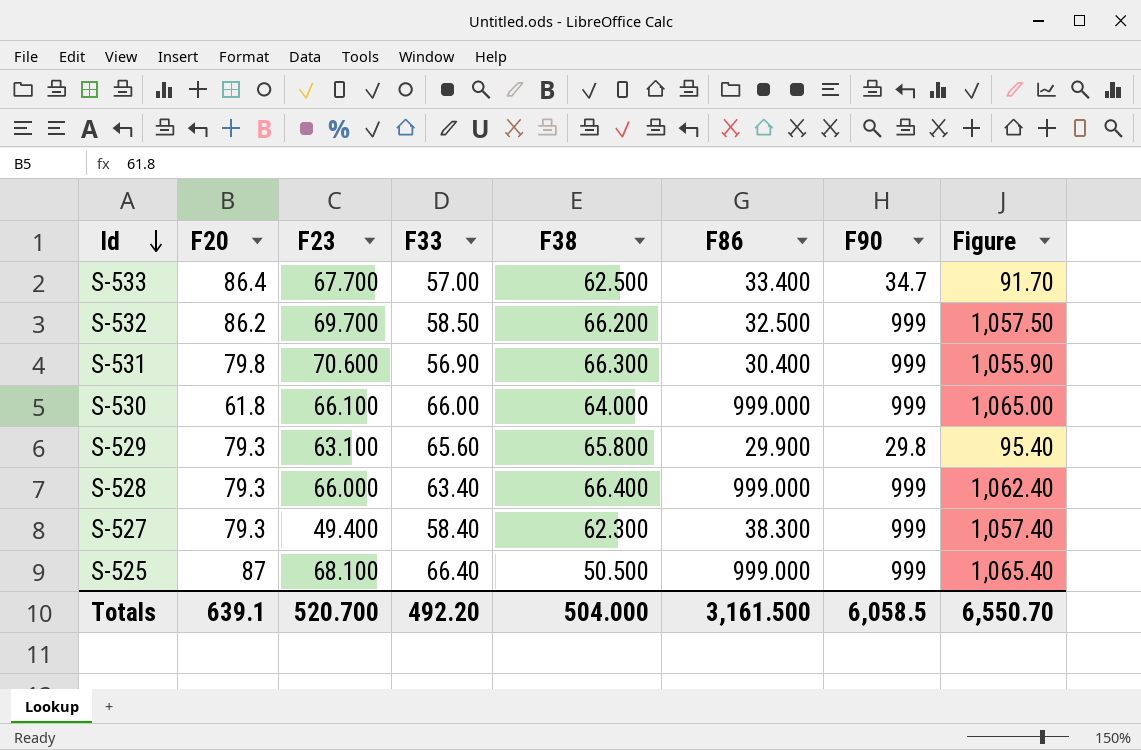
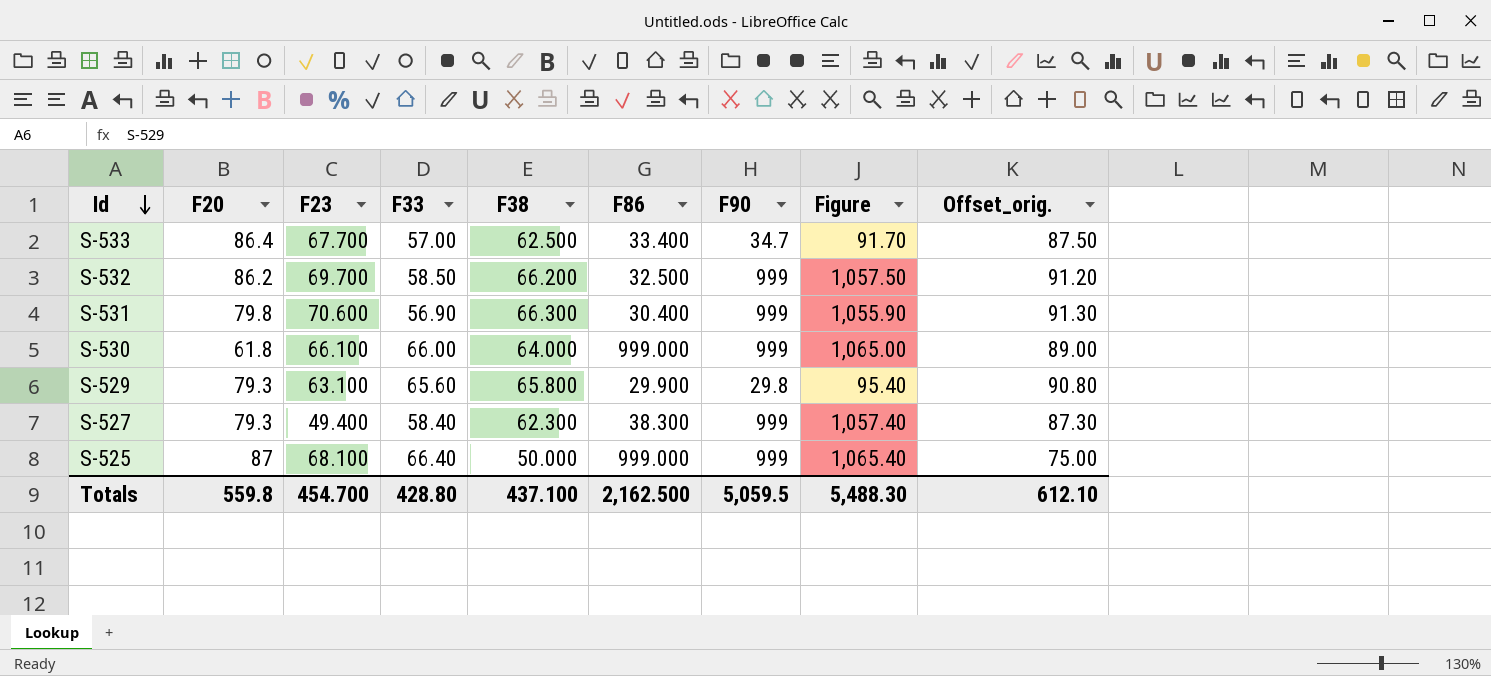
column Offset_orig. | formula: none -> [F38] + 25
row S-528: 79.3 | 66.000 | 63.40 | 66.400 | 999.000 | 999 | 1,062.40 -> none
S-525 | F38: 50.500 -> 50.000
Totals | F20: 639.1 -> 559.8
Totals | F23: 520.700 -> 454.700
Totals | F33: 492.20 -> 428.80
Totals | F38: 504.000 -> 437.100
Totals | F86: 3,161.500 -> 2,162.500
Totals | F90: 6,058.5 -> 5,059.5
Totals | Figure: 6,550.70 -> 5,488.30

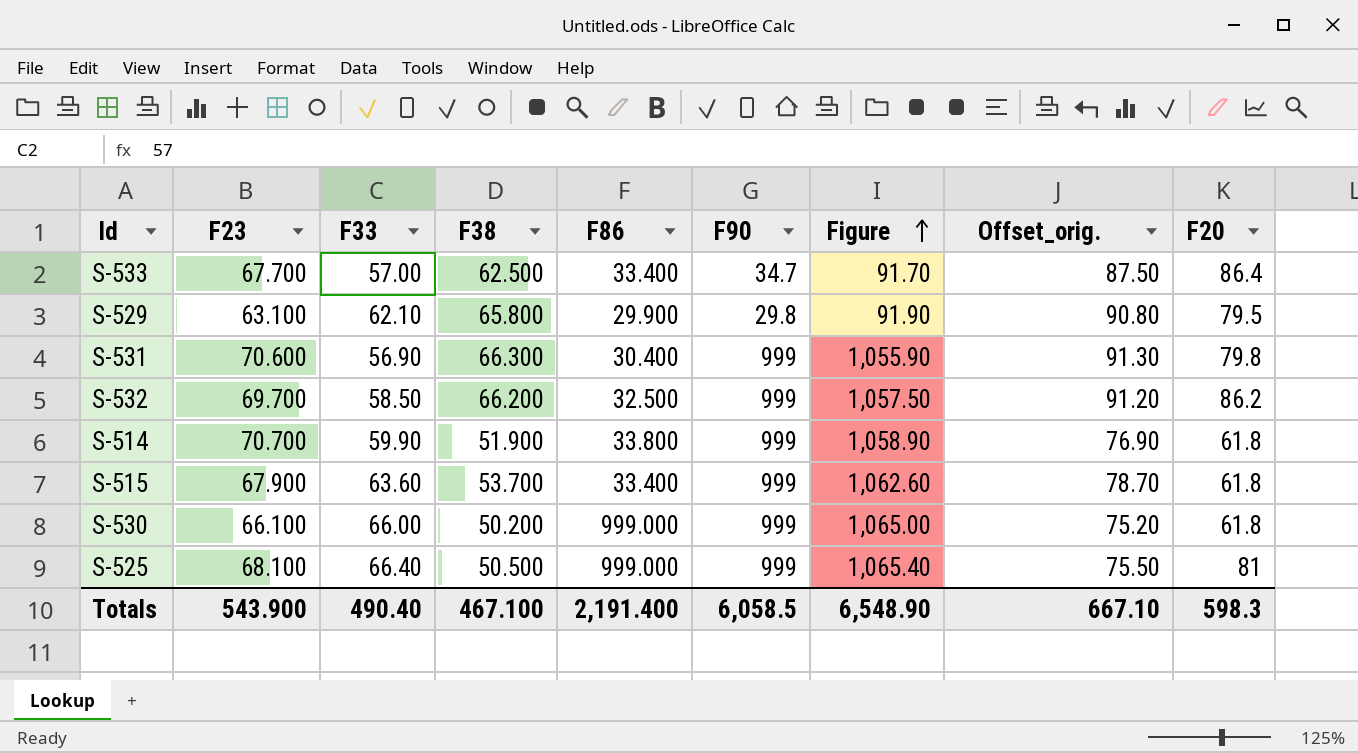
row order: Id descending -> Figure ascending
column F20 | position: 2 -> 9
row S-527: 79.3 | 49.400 | 58.40 | 62.300 | 38.300 | 999 | 1,057.40 | 87.30 -> none
S-529 | F33: 65.60 -> 62.10
S-529 | Figure: 95.40 -> 91.90
S-529 | F20: 79.3 -> 79.5
row S-514: none -> 70.700 | 59.90 | 51.900 | 33.800 | 999 | 1,058.90 | 76.90 | 61.8
row S-515: none -> 67.900 | 63.60 | 53.700 | 33.400 | 999 | 1,062.60 | 78.70 | 61.8
S-530 | F38: 64.000 -> 50.200
S-530 | Offset_orig.: 89.00 -> 75.20
S-525 | F38: 50.000 -> 50.500
S-525 | Offset_orig.: 75.00 -> 75.50
S-525 | F20: 87 -> 81
Totals | F23: 454.700 -> 543.900
Totals | F33: 428.80 -> 490.40
Totals | F38: 437.100 -> 467.100
Totals | F86: 2,162.500 -> 2,191.400
Totals | F90: 5,059.5 -> 6,058.5
Totals | Figure: 5,488.30 -> 6,548.90
Totals | Offset_orig.: 612.10 -> 667.10
Totals | F20: 559.8 -> 598.3

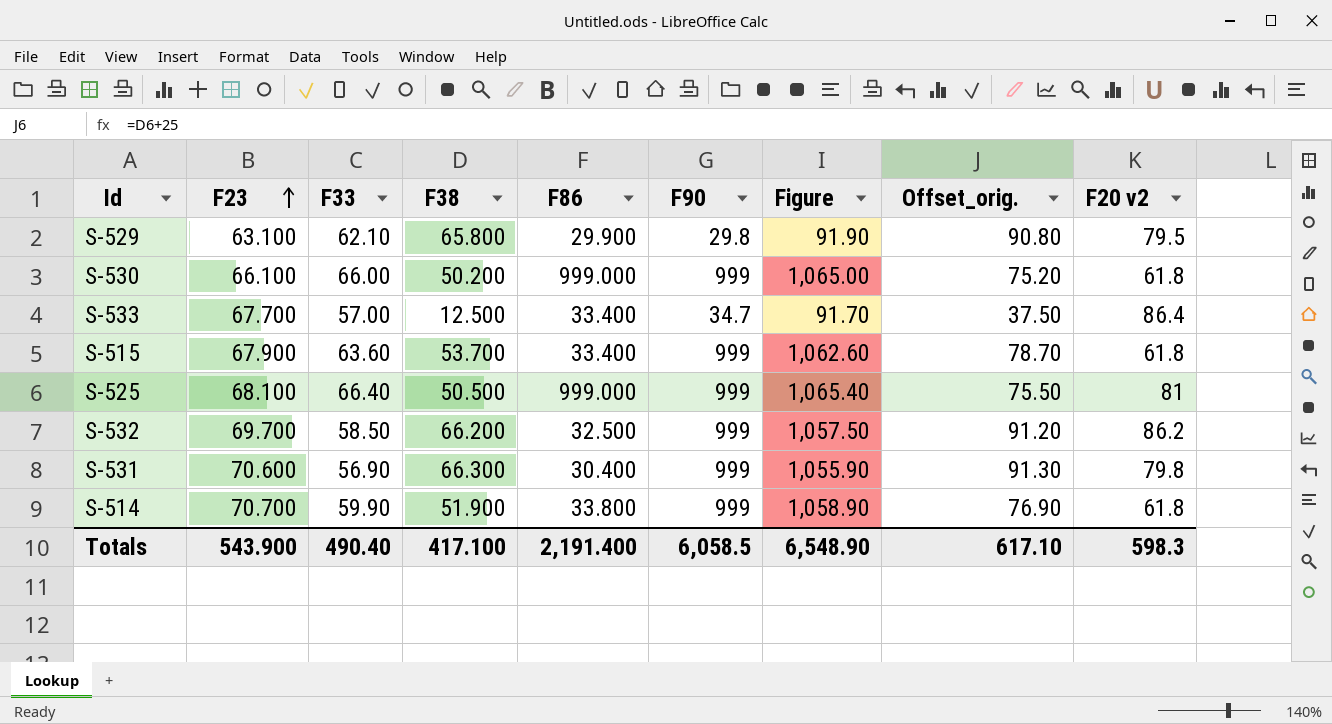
row order: Figure ascending -> F23 ascending
column name: F20 -> F20 v2
S-533 | F38: 62.500 -> 12.500
S-533 | Offset_orig.: 87.50 -> 37.50
Totals | F38: 467.100 -> 417.100
Totals | Offset_orig.: 667.10 -> 617.10

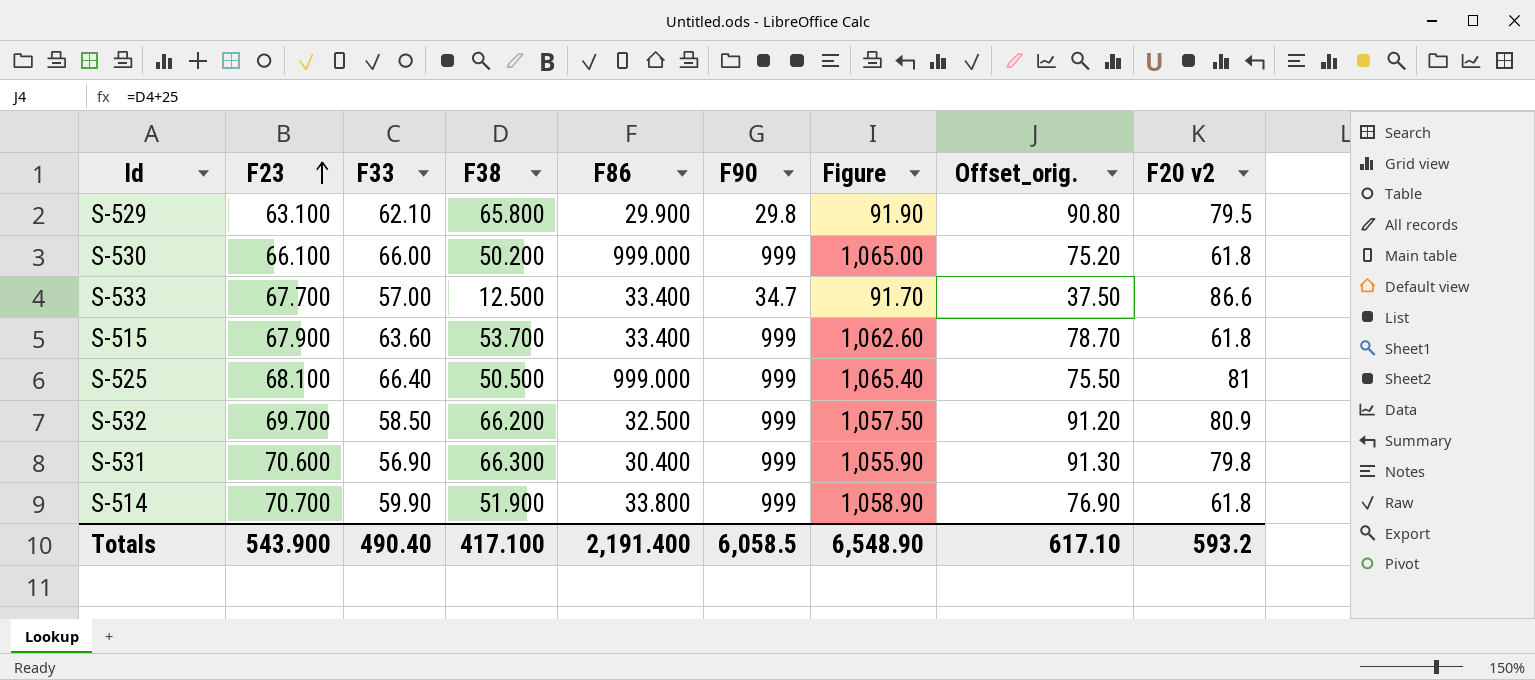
S-533 | F20 v2: 86.4 -> 86.6
S-532 | F20 v2: 86.2 -> 80.9
Totals | F20 v2: 598.3 -> 593.2

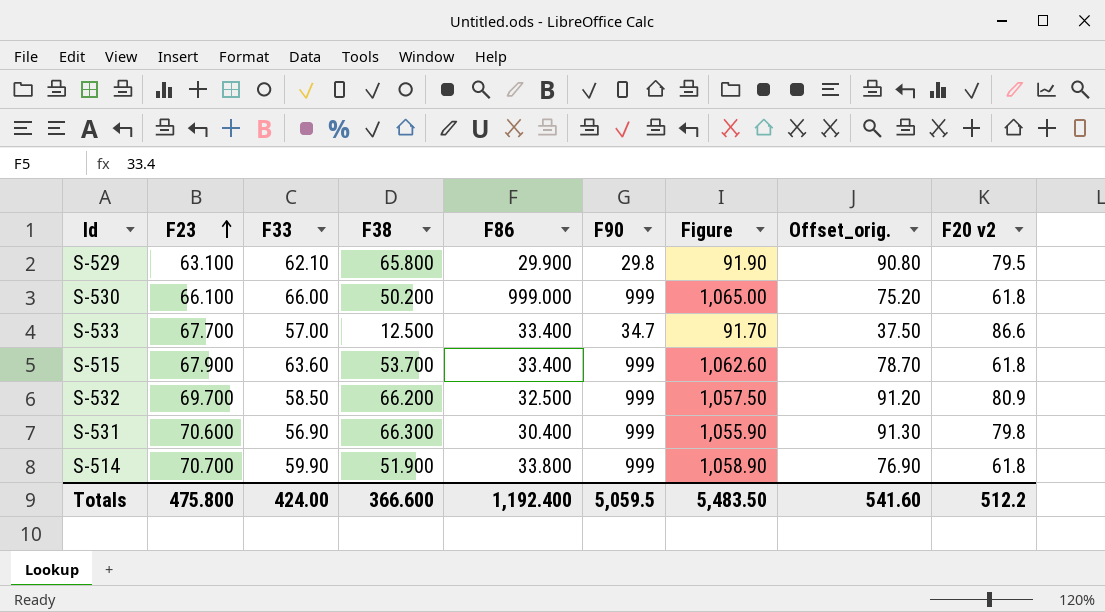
row S-525: 68.100 | 66.40 | 50.500 | 999.000 | 999 | 1,065.40 | 75.50 | 81 -> none
Totals | F23: 543.900 -> 475.800
Totals | F33: 490.40 -> 424.00
Totals | F38: 417.100 -> 366.600
Totals | F86: 2,191.400 -> 1,192.400
Totals | F90: 6,058.5 -> 5,059.5
Totals | Figure: 6,548.90 -> 5,483.50
Totals | Offset_orig.: 617.10 -> 541.60
Totals | F20 v2: 593.2 -> 512.2

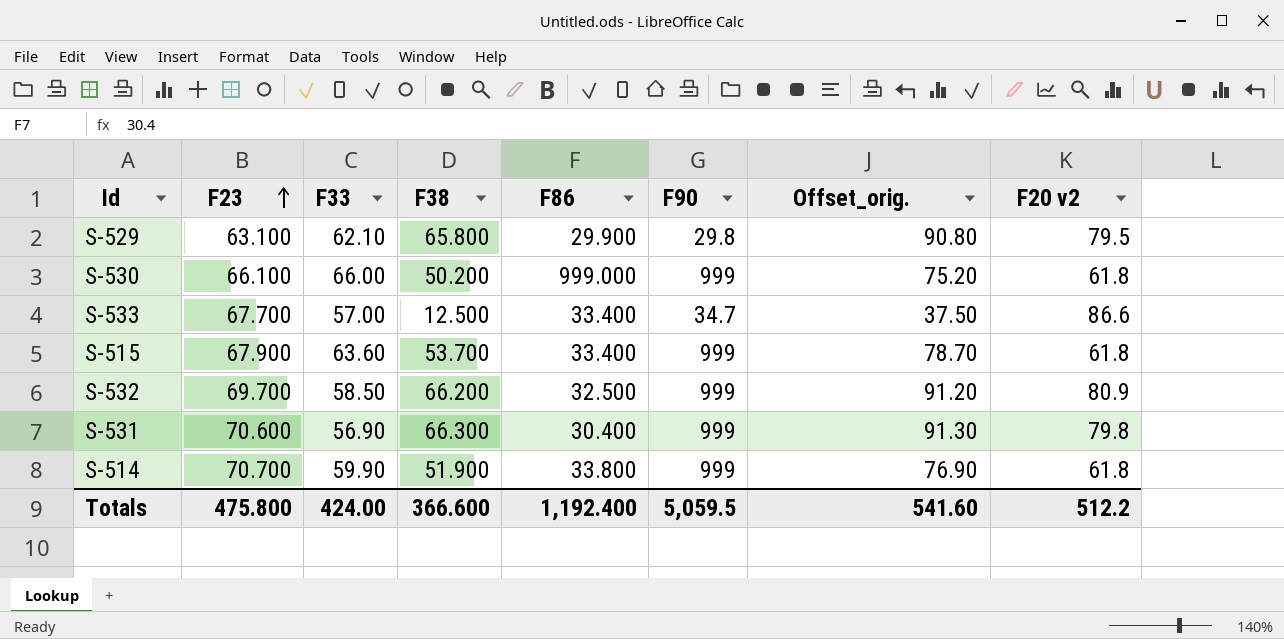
column Figure | formula: [F33] + [F90] -> none

